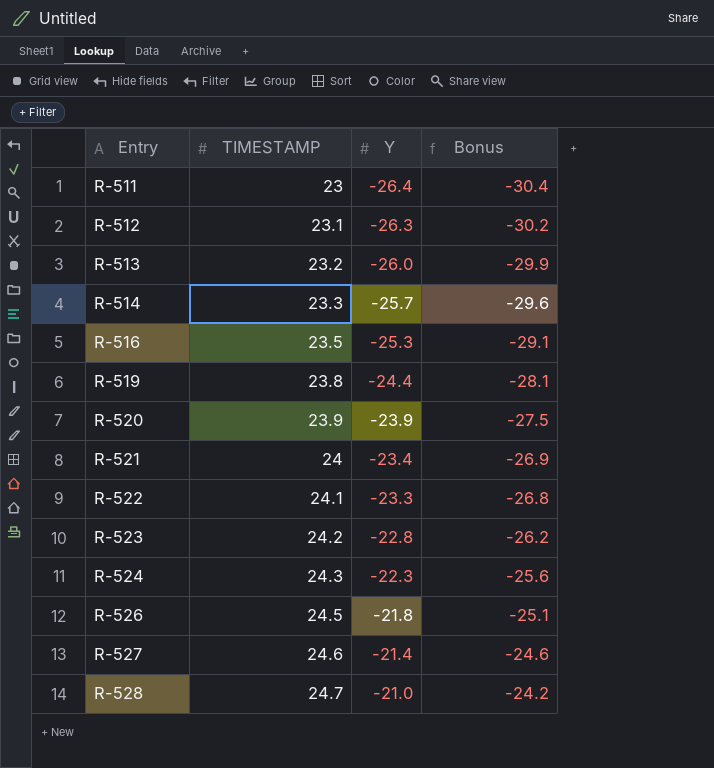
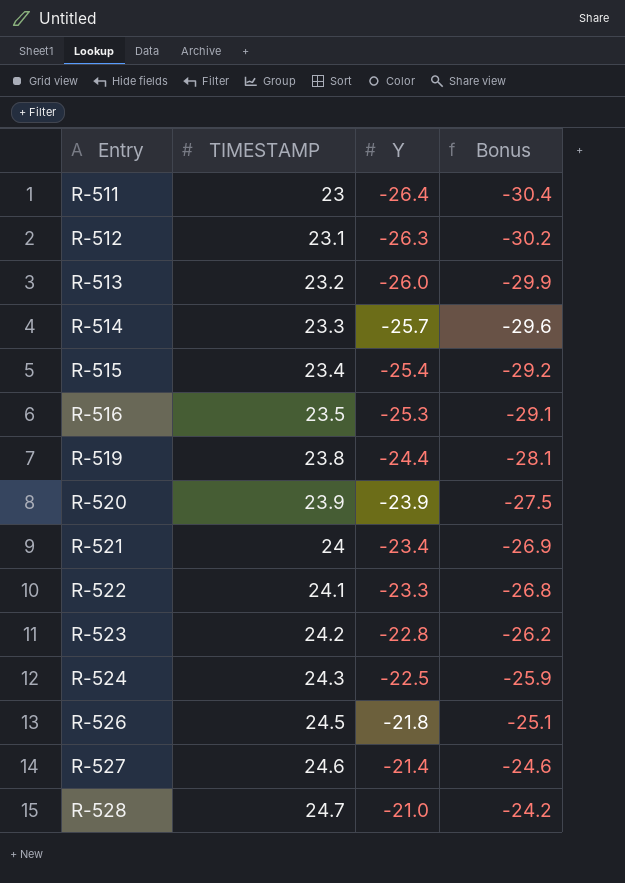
row R-515: none -> 23.4 | -25.4 | -29.2
R-524 | Y: -22.3 -> -22.5
R-524 | Bonus: -25.6 -> -25.9

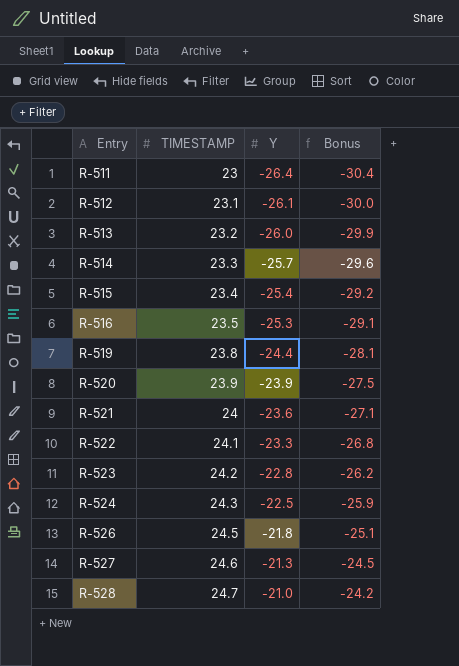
R-512 | Y: -26.3 -> -26.1
R-512 | Bonus: -30.2 -> -30.0
R-521 | Y: -23.4 -> -23.6
R-521 | Bonus: -26.9 -> -27.1
R-527 | Y: -21.4 -> -21.3
R-527 | Bonus: -24.6 -> -24.5

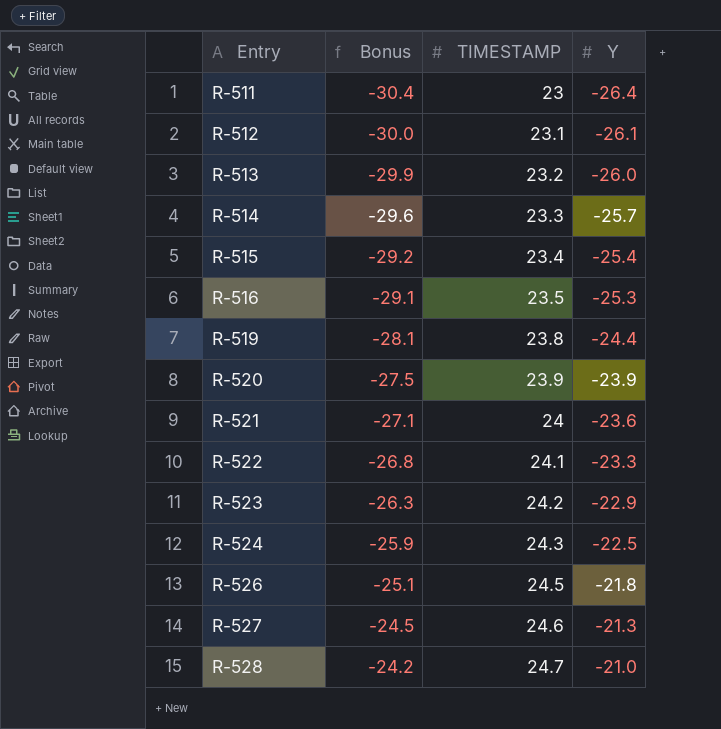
column Bonus | position: 4 -> 2
R-523 | Bonus: -26.2 -> -26.3
R-523 | Y: -22.8 -> -22.9

